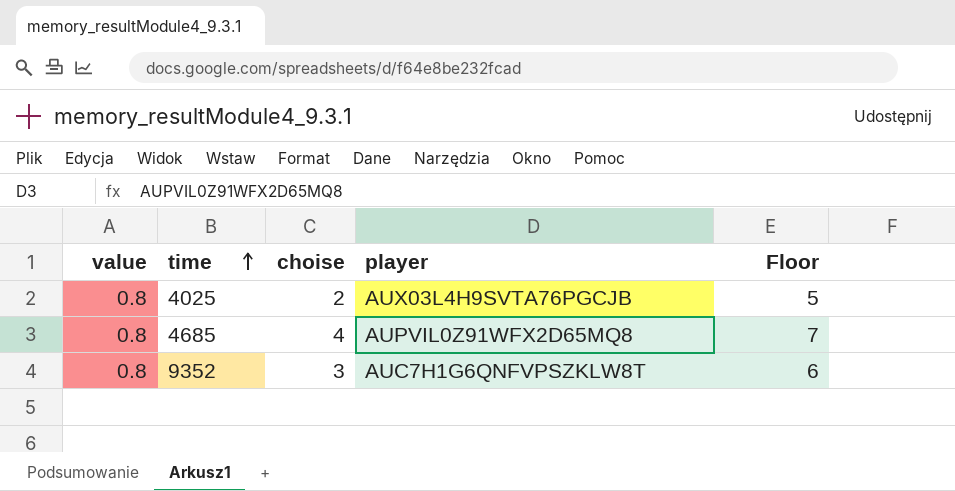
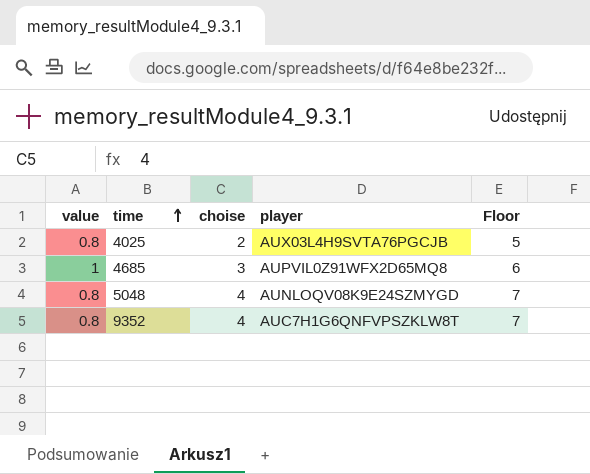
4685 | value: 0.8 -> 1
4685 | choise: 4 -> 3
4685 | Floor: 7 -> 6
row 5048: none -> 0.8 | 4 | AUNLOQV08K9E24SZMYGD | 7
9352 | choise: 3 -> 4
9352 | Floor: 6 -> 7

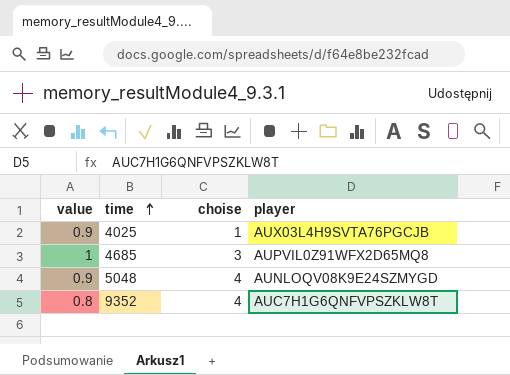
column Floor | formula: [choise] + 3 -> none
4025 | value: 0.8 -> 0.9
4025 | choise: 2 -> 1
5048 | value: 0.8 -> 0.9

